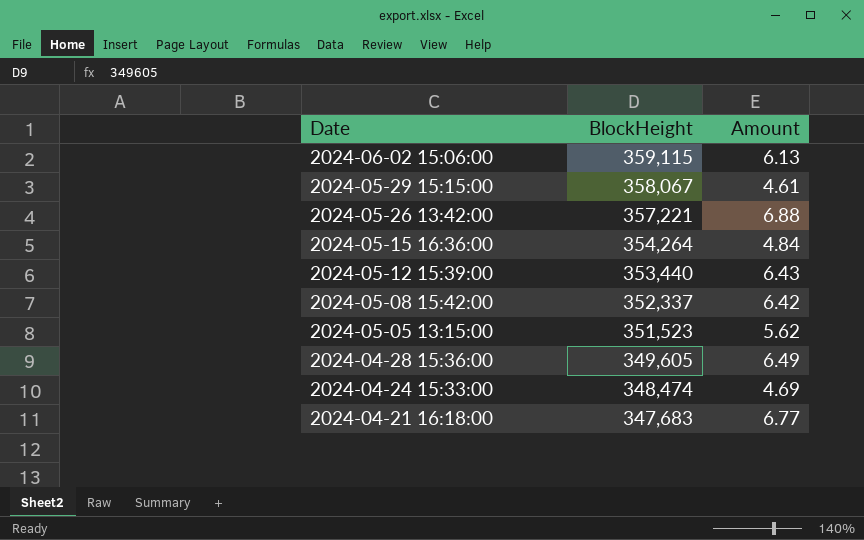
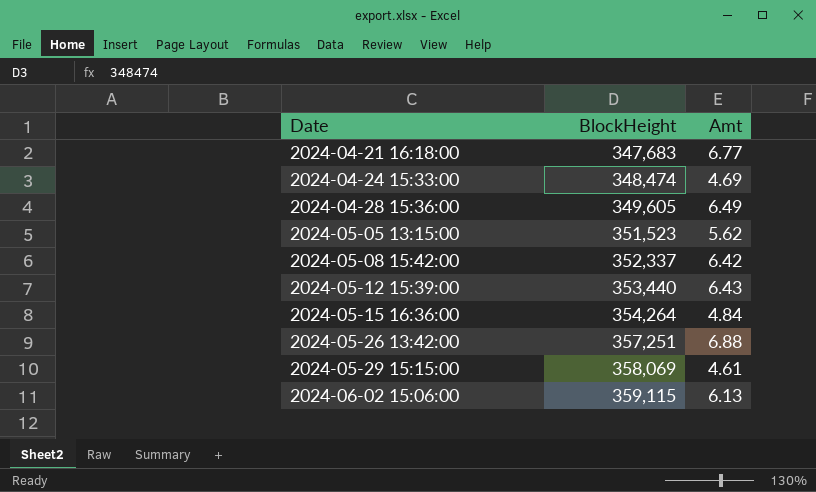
row order: Date descending -> Date ascending
column name: Amount -> Amt
2024-05-26 13:42:00 | BlockHeight: 357,221 -> 357,251
2024-05-29 15:15:00 | BlockHeight: 358,067 -> 358,069

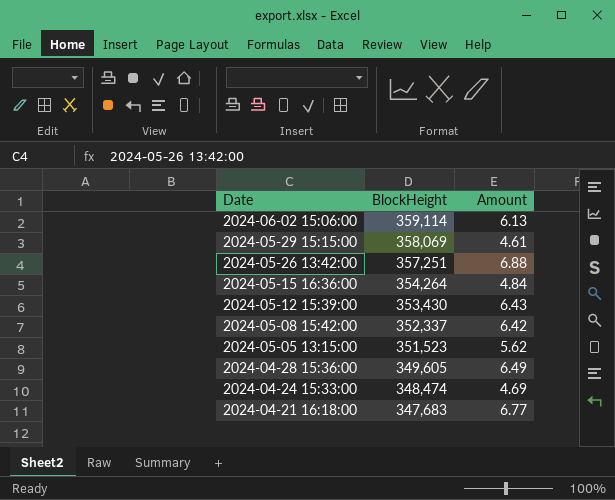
row order: Date ascending -> Date descending
column name: Amt -> Amount
2024-06-02 15:06:00 | BlockHeight: 359,115 -> 359,114
2024-05-12 15:39:00 | BlockHeight: 353,440 -> 353,430

